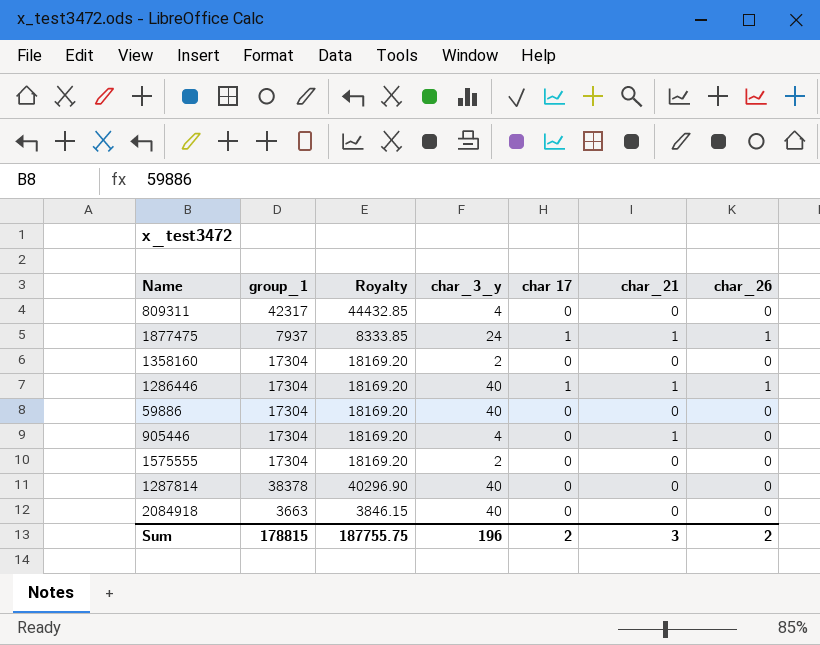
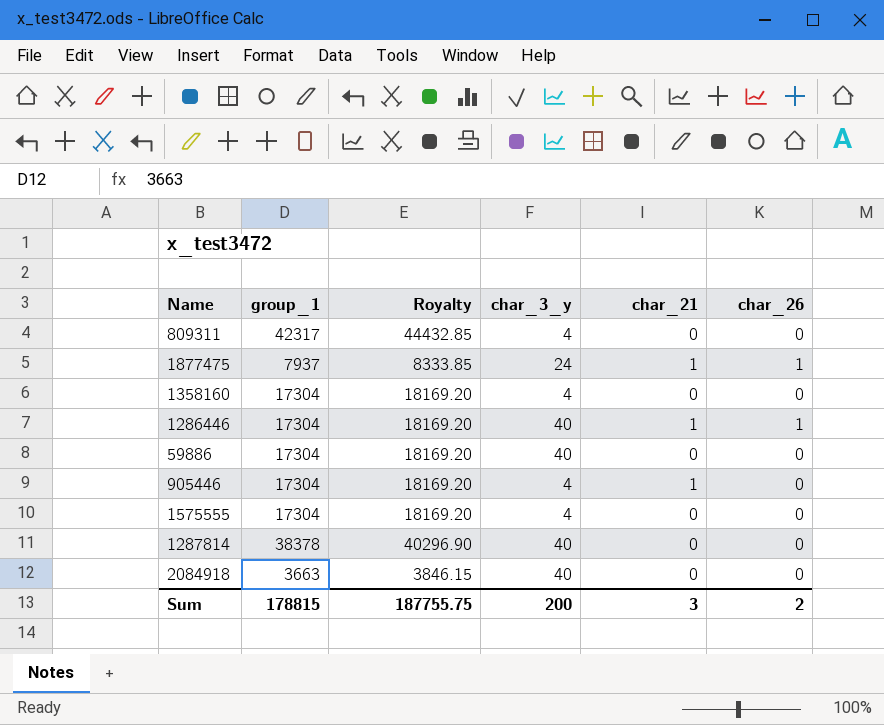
column char 17 | position: 5 -> none
1358160 | char_3_y: 2 -> 4
1575555 | char_3_y: 2 -> 4
Sum | char_3_y: 196 -> 200

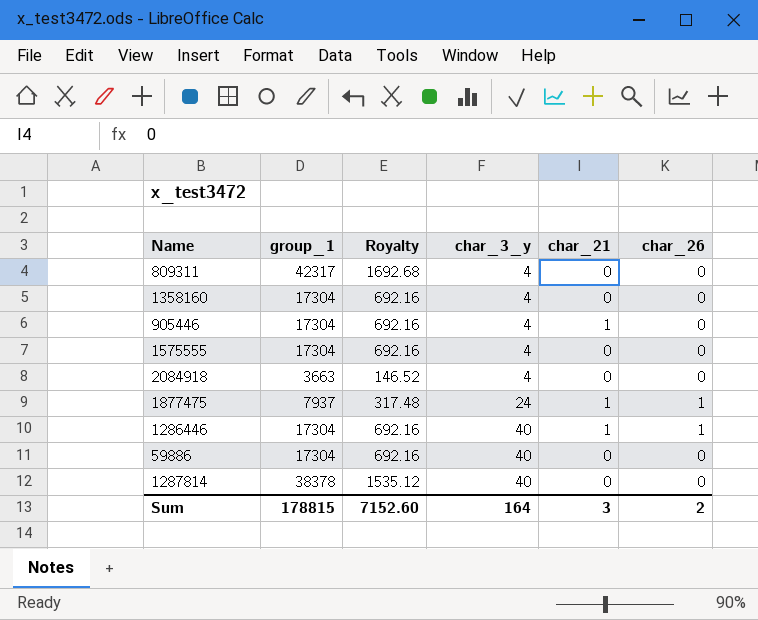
row order: none -> char_3_y ascending
column Royalty | formula: [group_1] * 1.05 -> [group_1] * 0.04
2084918 | char_3_y: 40 -> 4
Sum | Royalty: 187755.75 -> 7152.60
Sum | char_3_y: 200 -> 164

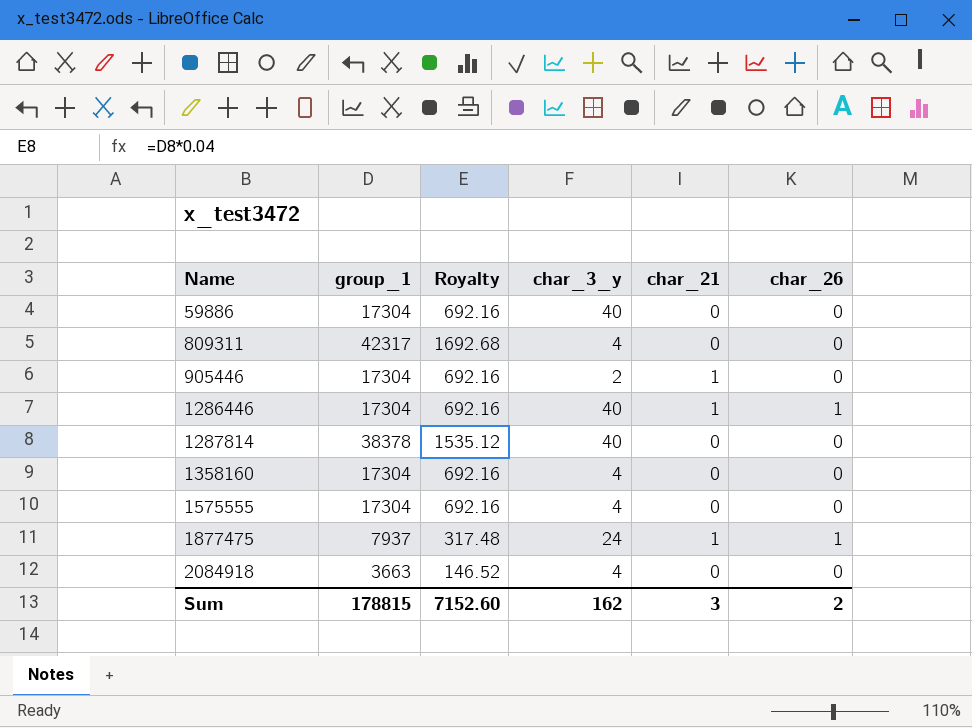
row order: char_3_y ascending -> Name ascending
905446 | char_3_y: 4 -> 2
Sum | char_3_y: 164 -> 162

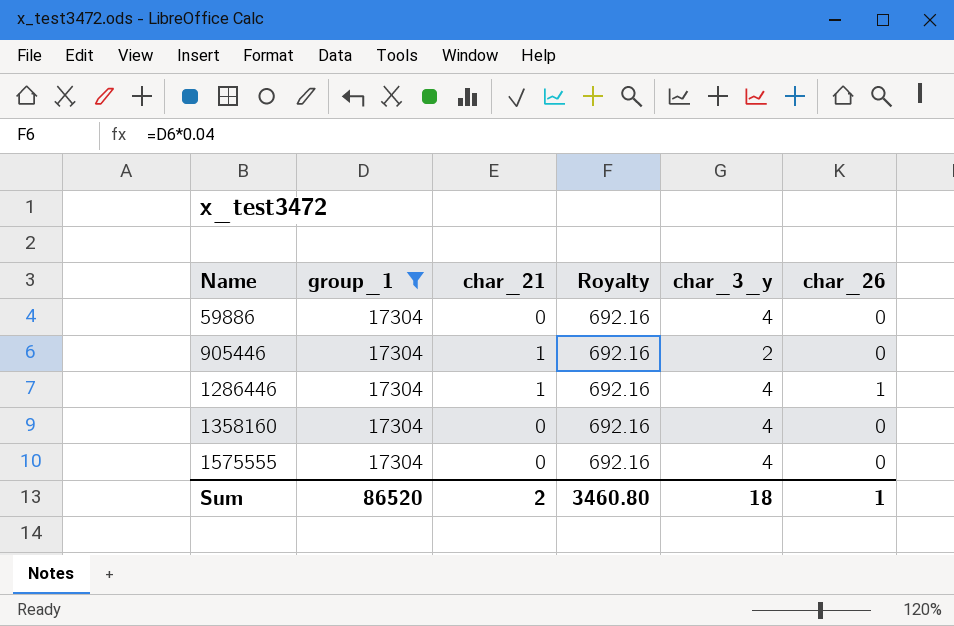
filter: none -> group_1 = 17304
column char_21 | position: 5 -> 3
59886 | char_3_y: 40 -> 4
1286446 | char_3_y: 40 -> 4
Sum | group_1: 178815 -> 86520
Sum | char_21: 3 -> 2
Sum | Royalty: 7152.60 -> 3460.80
Sum | char_3_y: 162 -> 18
Sum | char_26: 2 -> 1

